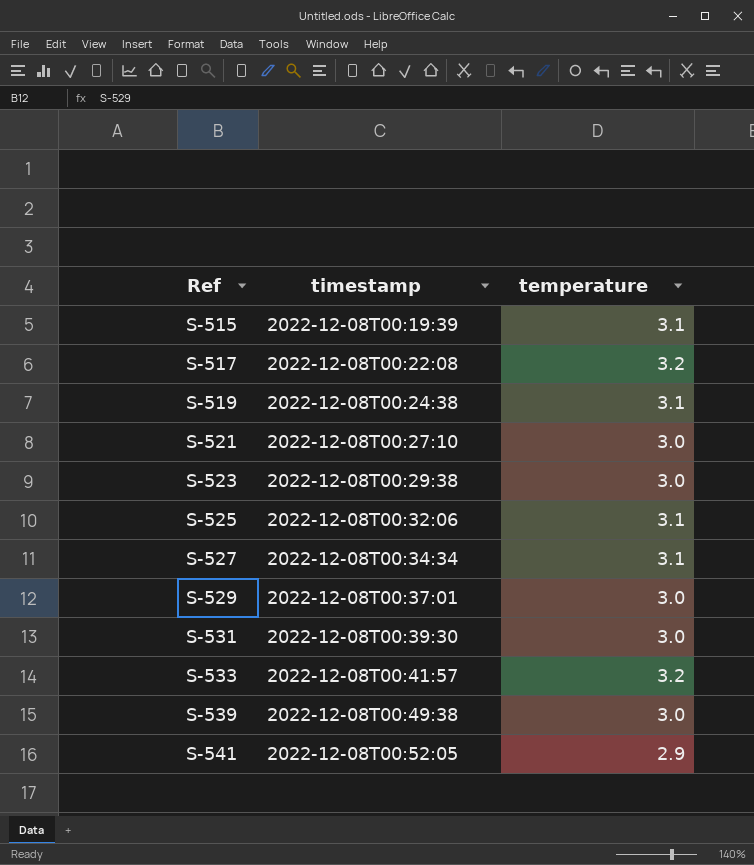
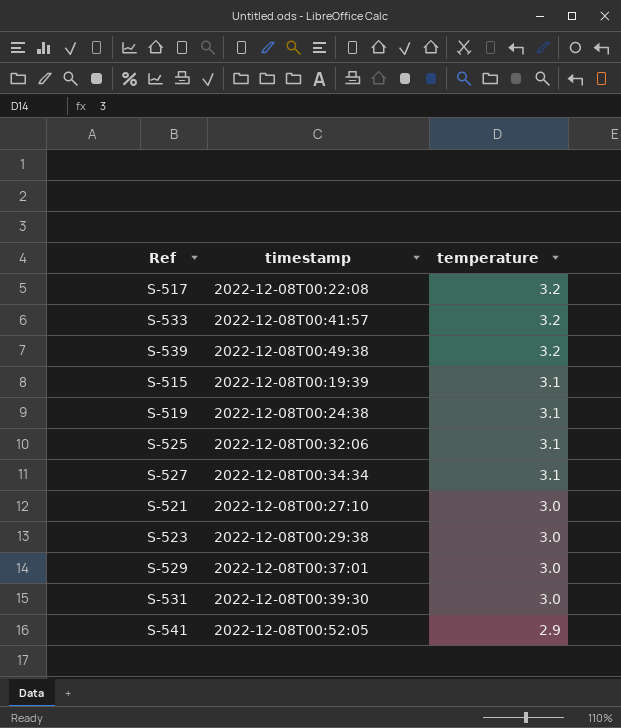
row order: Ref ascending -> temperature descending
S-539 | temperature: 3.0 -> 3.2

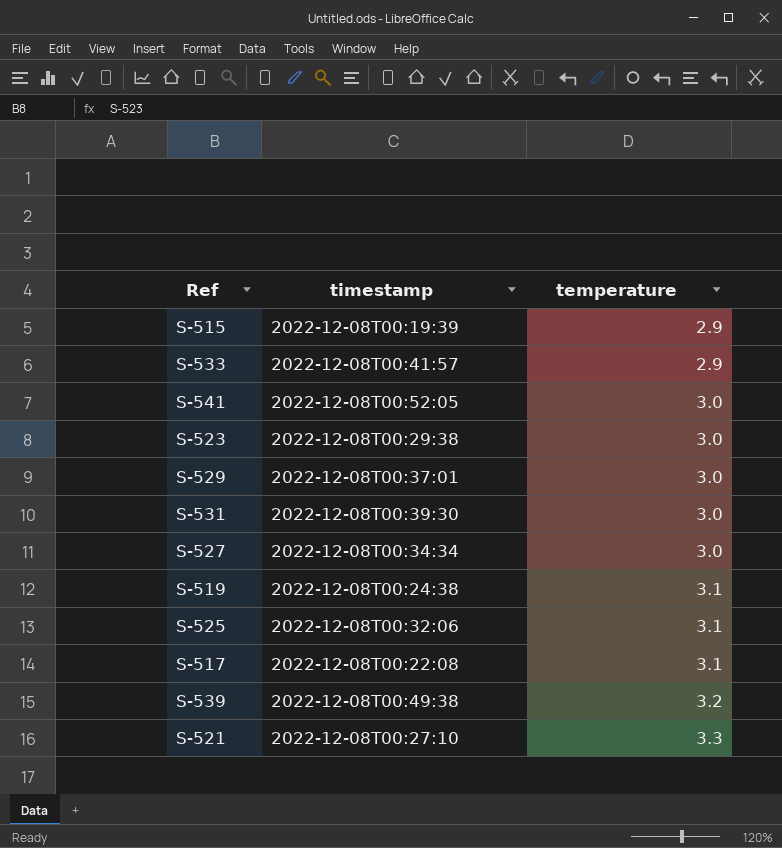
row order: temperature descending -> temperature ascending
S-515 | temperature: 3.1 -> 2.9
S-533 | temperature: 3.2 -> 2.9
S-541 | temperature: 2.9 -> 3.0
S-527 | temperature: 3.1 -> 3.0
S-517 | temperature: 3.2 -> 3.1
S-521 | temperature: 3.0 -> 3.3

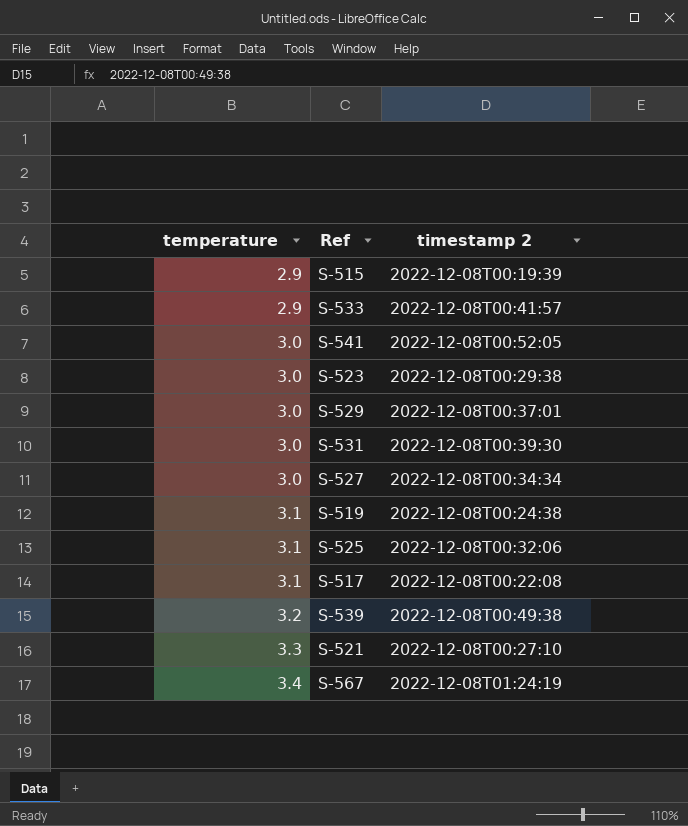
column temperature | position: 3 -> 1
column name: timestamp -> timestamp 2
row S-567: none -> 3.4 | 2022-12-08T01:24:19

